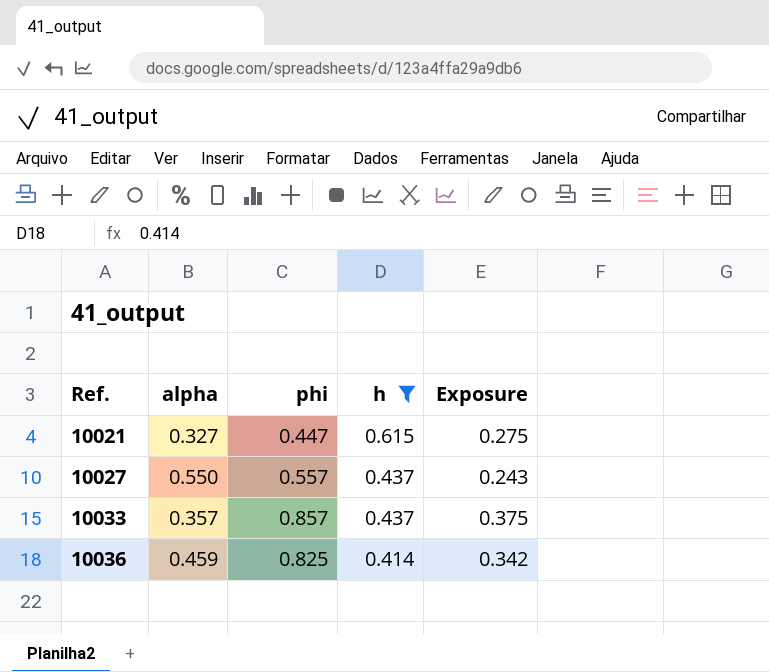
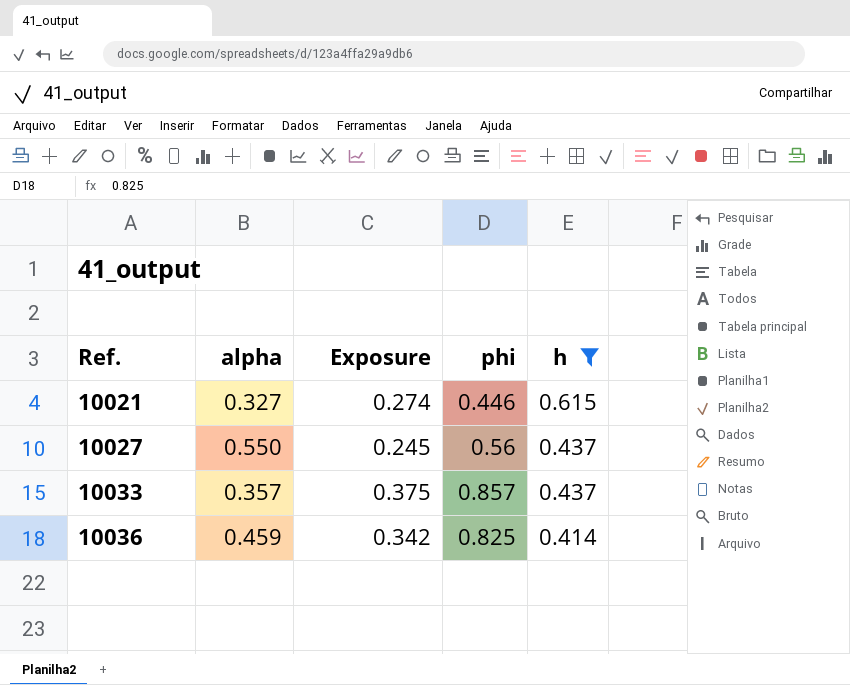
column Exposure | position: 5 -> 3
10021 | Exposure: 0.275 -> 0.274
10021 | phi: 0.447 -> 0.446
10027 | Exposure: 0.243 -> 0.245
10027 | phi: 0.557 -> 0.56

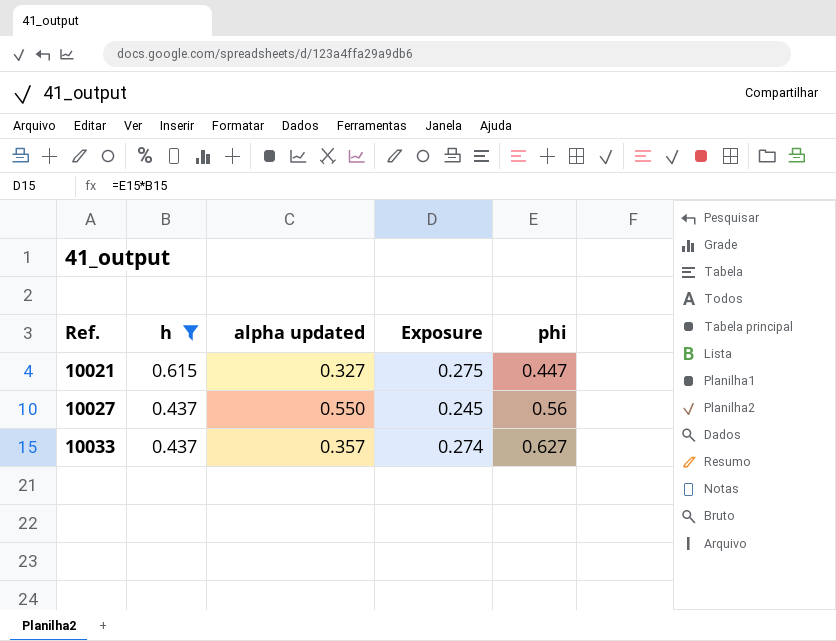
column h | position: 5 -> 2
column name: alpha -> alpha updated
row 10036: 0.459 | 0.342 | 0.825 | 0.414 -> none
10021 | Exposure: 0.274 -> 0.275
10021 | phi: 0.446 -> 0.447
10033 | Exposure: 0.375 -> 0.274
10033 | phi: 0.857 -> 0.627

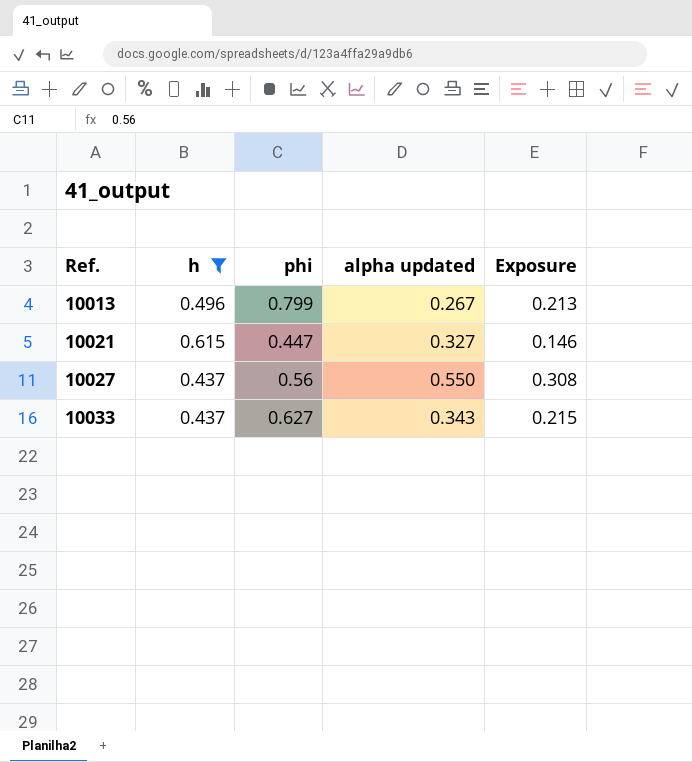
column phi | position: 5 -> 3
column Exposure | formula: [h] * [phi] -> [phi] * [alpha updated]
row 10013: none -> 0.496 | 0.799 | 0.267 | 0.213
10033 | alpha updated: 0.357 -> 0.343

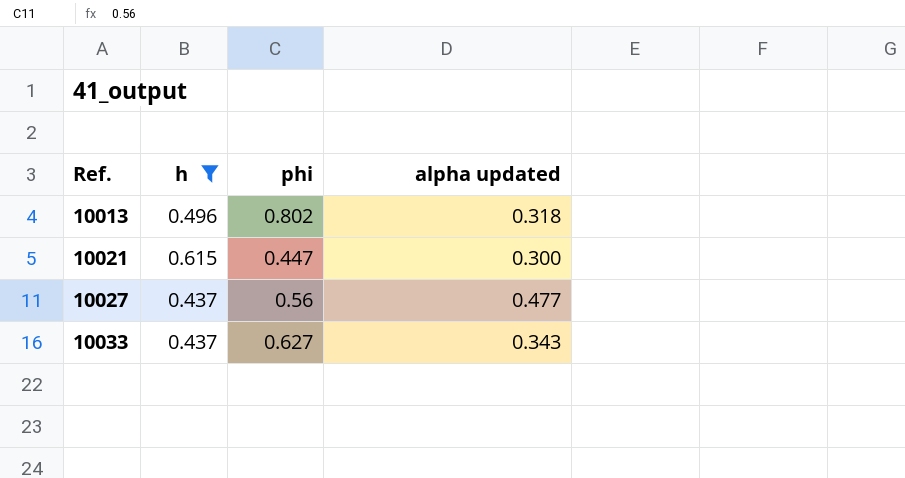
column Exposure | formula: [phi] * [alpha updated] -> none
10013 | phi: 0.799 -> 0.802
10013 | alpha updated: 0.267 -> 0.318
10021 | alpha updated: 0.327 -> 0.300
10027 | alpha updated: 0.550 -> 0.477

